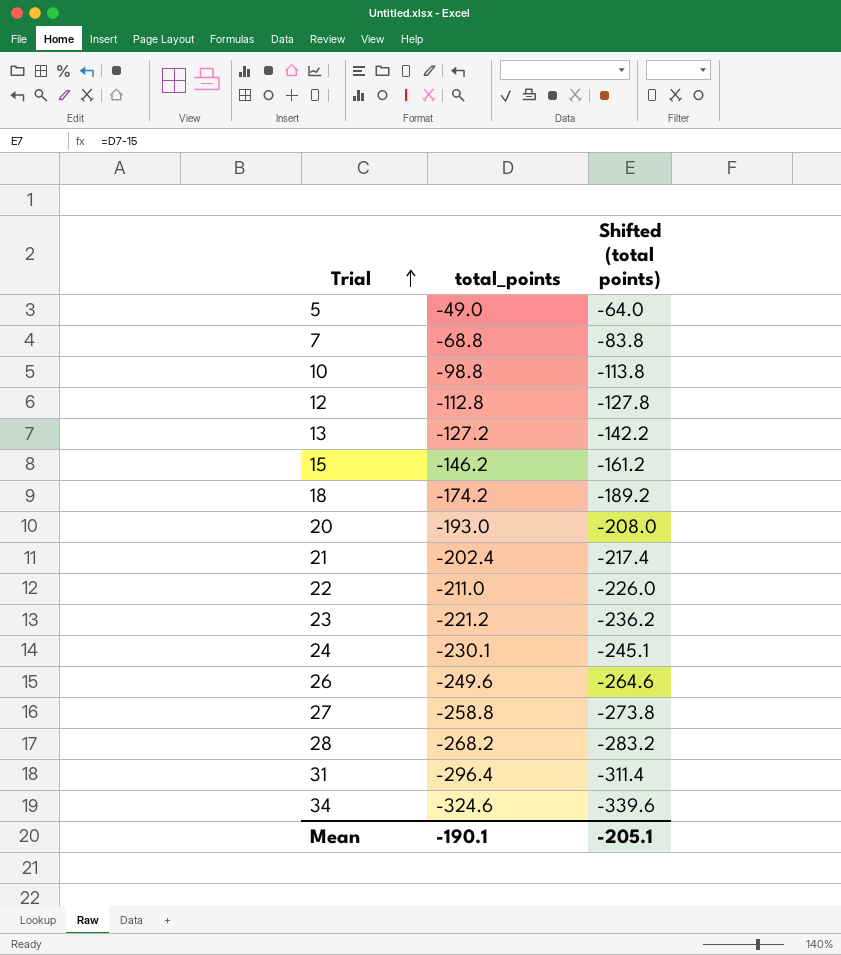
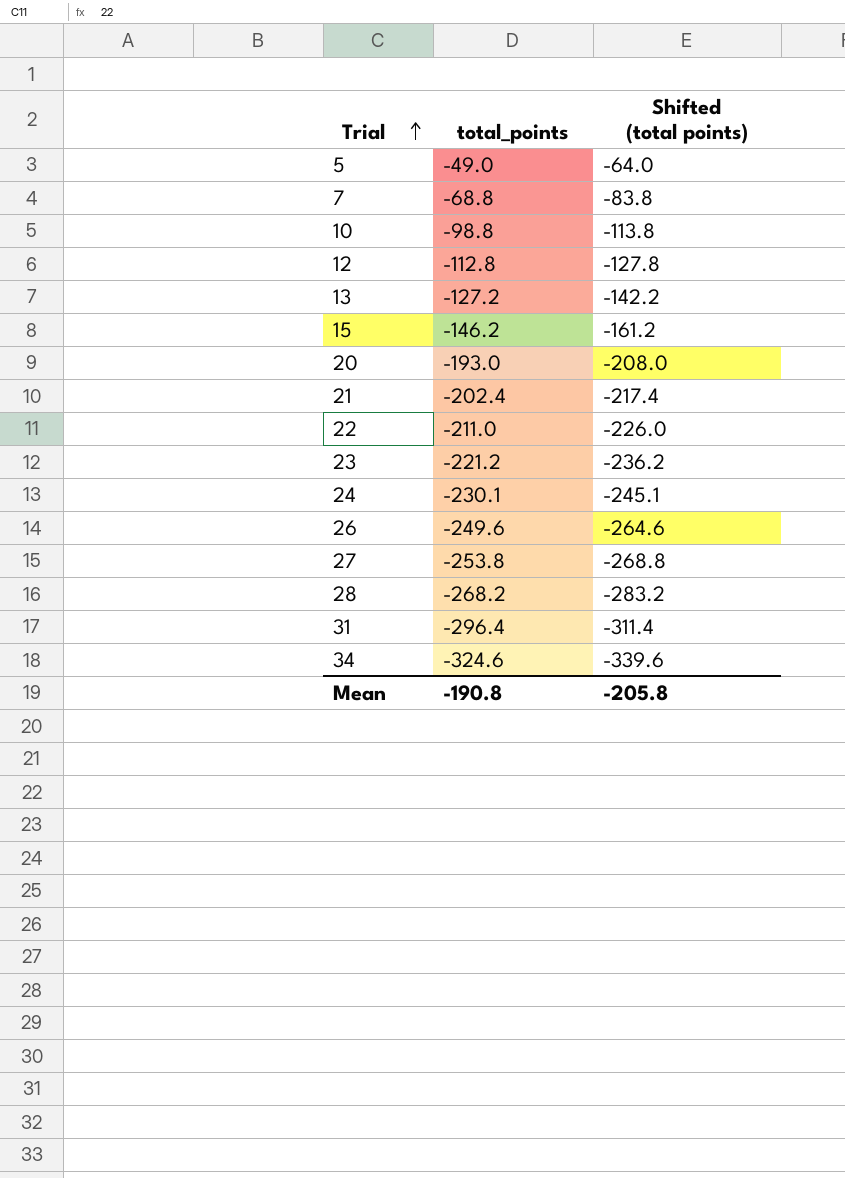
row 18: -174.2 | -189.2 -> none
27 | total_points: -258.8 -> -253.8
27 | Shifted (total points): -273.8 -> -268.8
Mean | total_points: -190.1 -> -190.8
Mean | Shifted (total points): -205.1 -> -205.8

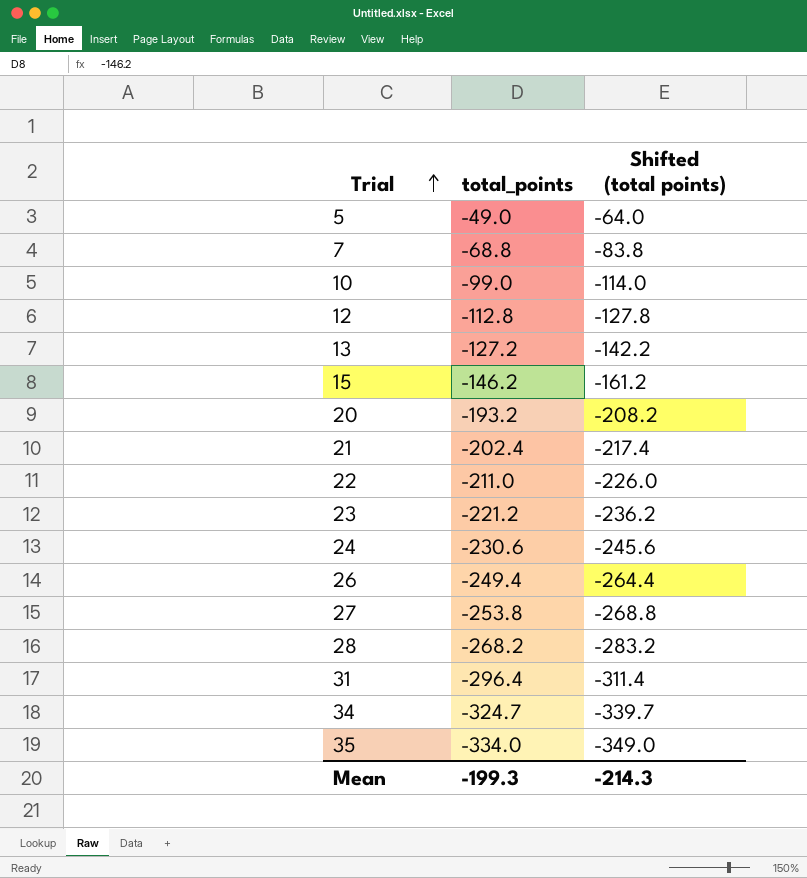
10 | total_points: -98.8 -> -99.0
10 | Shifted (total points): -113.8 -> -114.0
20 | total_points: -193.0 -> -193.2
20 | Shifted (total points): -208.0 -> -208.2
24 | total_points: -230.1 -> -230.6
24 | Shifted (total points): -245.1 -> -245.6
26 | total_points: -249.6 -> -249.4
26 | Shifted (total points): -264.6 -> -264.4
34 | total_points: -324.6 -> -324.7
34 | Shifted (total points): -339.6 -> -339.7
row 35: none -> -334.0 | -349.0
Mean | total_points: -190.8 -> -199.3
Mean | Shifted (total points): -205.8 -> -214.3

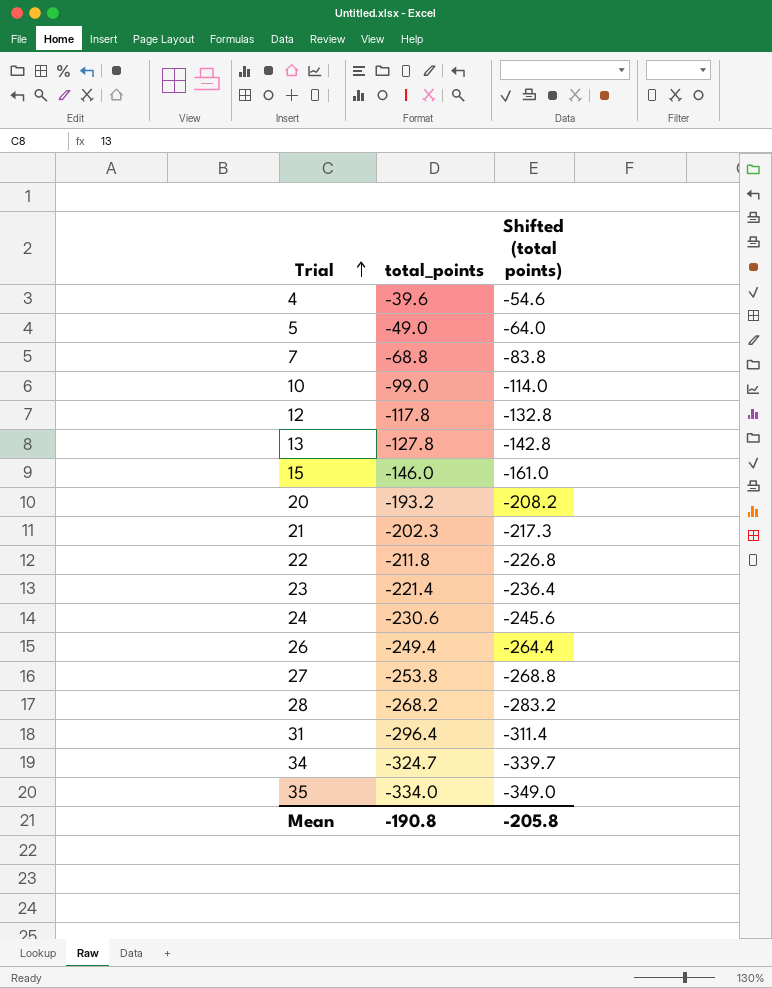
row 4: none -> -39.6 | -54.6
12 | total_points: -112.8 -> -117.8
12 | Shifted (total points): -127.8 -> -132.8
13 | total_points: -127.2 -> -127.8
13 | Shifted (total points): -142.2 -> -142.8
15 | total_points: -146.2 -> -146.0
15 | Shifted (total points): -161.2 -> -161.0
21 | total_points: -202.4 -> -202.3
21 | Shifted (total points): -217.4 -> -217.3
22 | total_points: -211.0 -> -211.8
22 | Shifted (total points): -226.0 -> -226.8
23 | total_points: -221.2 -> -221.4
23 | Shifted (total points): -236.2 -> -236.4
Mean | total_points: -199.3 -> -190.8
Mean | Shifted (total points): -214.3 -> -205.8

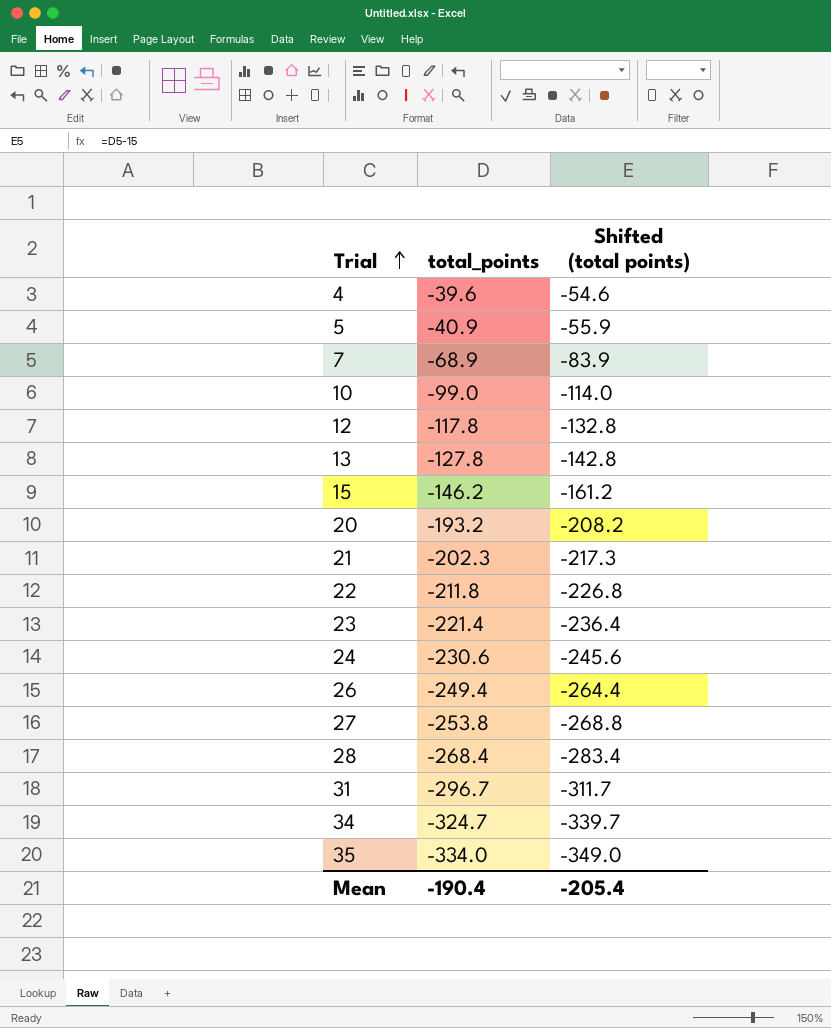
5 | total_points: -49.0 -> -40.9
5 | Shifted (total points): -64.0 -> -55.9
7 | total_points: -68.8 -> -68.9
7 | Shifted (total points): -83.8 -> -83.9
15 | total_points: -146.0 -> -146.2
15 | Shifted (total points): -161.0 -> -161.2
28 | total_points: -268.2 -> -268.4
28 | Shifted (total points): -283.2 -> -283.4
31 | total_points: -296.4 -> -296.7
31 | Shifted (total points): -311.4 -> -311.7
Mean | total_points: -190.8 -> -190.4
Mean | Shifted (total points): -205.8 -> -205.4

